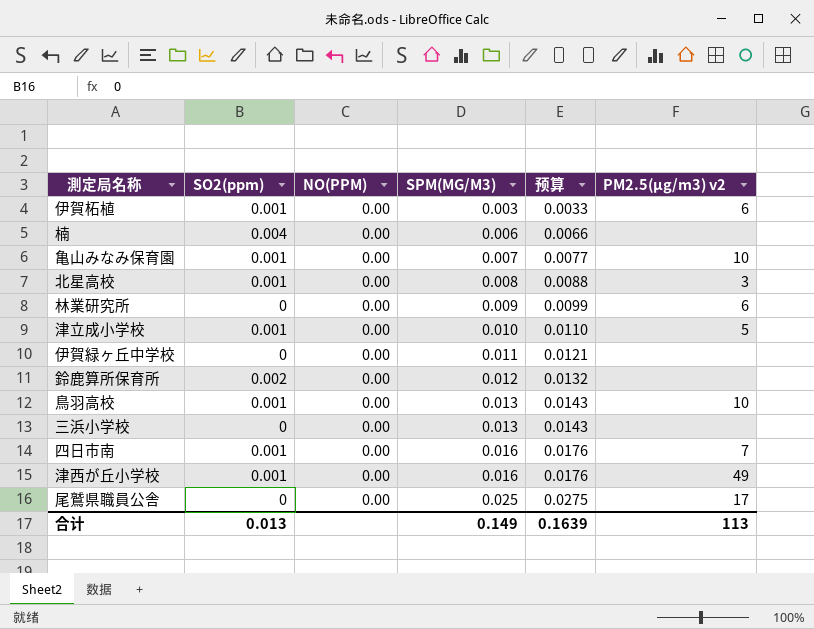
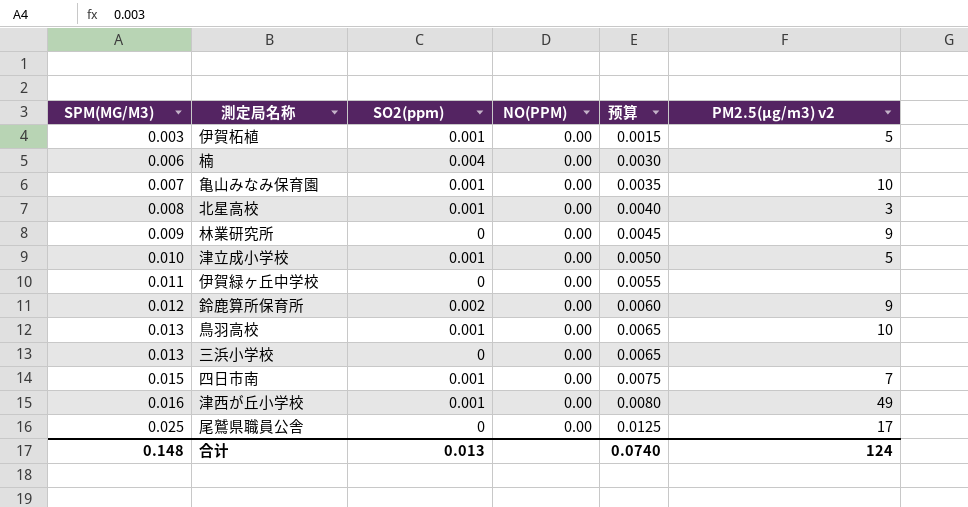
column SPM(MG/M3) | position: 4 -> 1
column 预算 | formula: [SPM(MG/M3)] * 1.1 -> [SPM(MG/M3)] * 0.5
伊賀柘植 | PM2.5(μg/m3) v2: 6 -> 5
林業研究所 | PM2.5(μg/m3) v2: 6 -> 9
鈴鹿算所保育所 | PM2.5(μg/m3) v2: none -> 9
四日市南 | SPM(MG/M3): 0.016 -> 0.015
合计 | SPM(MG/M3): 0.149 -> 0.148
合计 | 预算: 0.1639 -> 0.0740
合计 | PM2.5(μg/m3) v2: 113 -> 124

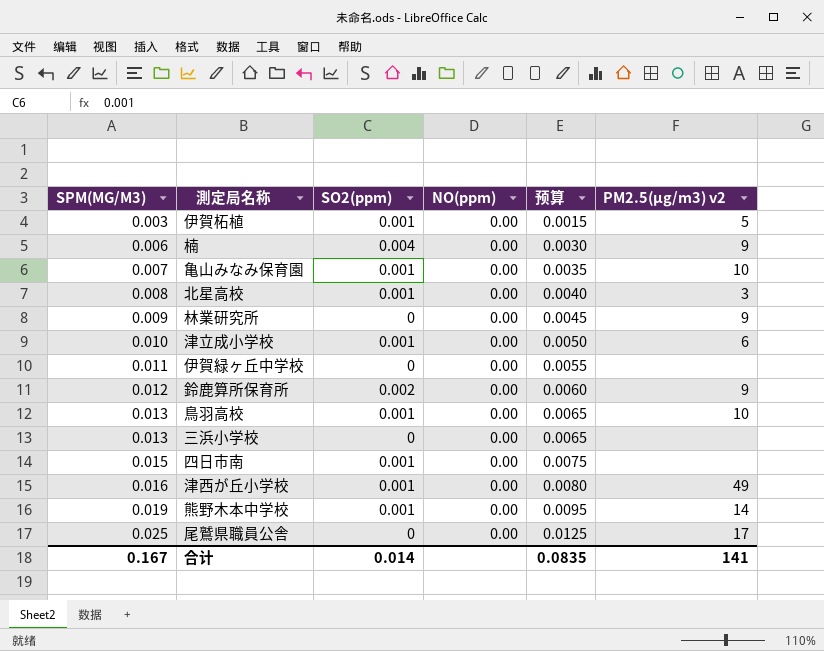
column name: NO(PPM) -> NO(ppm)
楠 | PM2.5(μg/m3) v2: none -> 9
津立成小学校 | PM2.5(μg/m3) v2: 5 -> 6
四日市南 | PM2.5(μg/m3) v2: 7 -> none
row 熊野木本中学校: none -> 0.019 | 0.001 | 0.00 | 0.0095 | 14
合计 | SPM(MG/M3): 0.148 -> 0.167
合计 | SO2(ppm): 0.013 -> 0.014
合计 | 预算: 0.0740 -> 0.0835
合计 | PM2.5(μg/m3) v2: 124 -> 141

